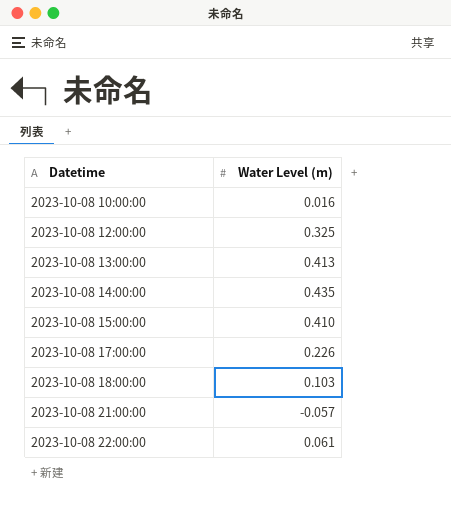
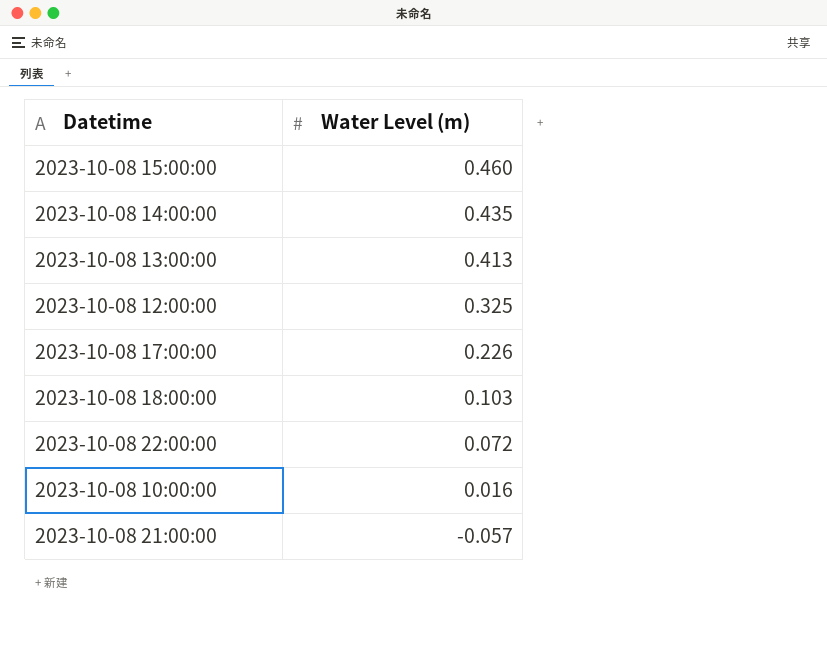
row order: Datetime ascending -> Water Level (m) descending
2023-10-08 15:00:00 | Water Level (m): 0.410 -> 0.460
2023-10-08 22:00:00 | Water Level (m): 0.061 -> 0.072

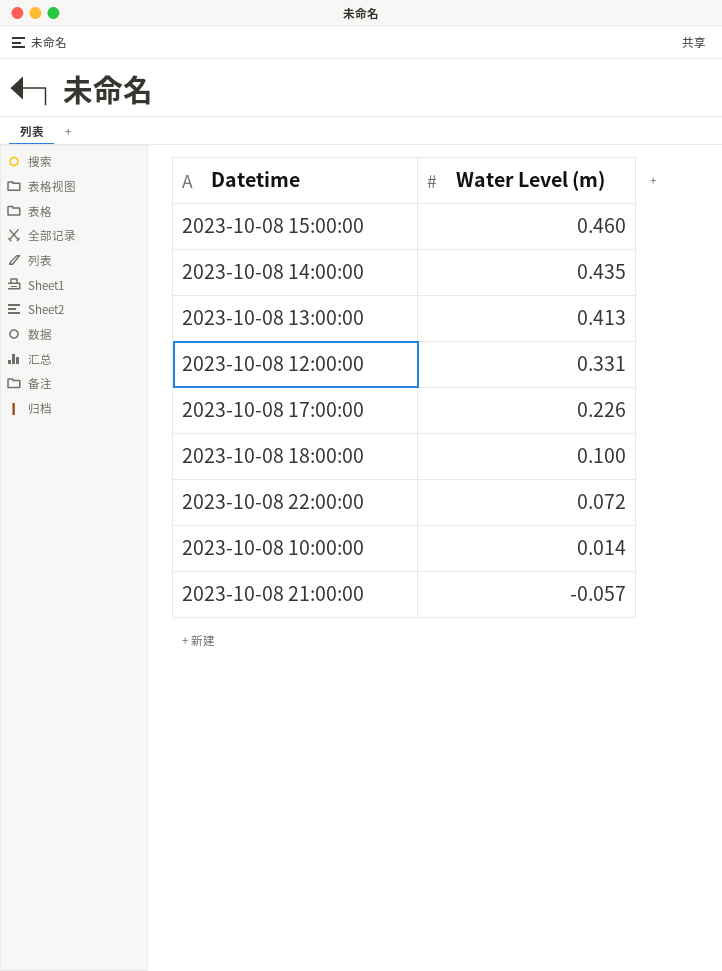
2023-10-08 12:00:00 | Water Level (m): 0.325 -> 0.331
2023-10-08 18:00:00 | Water Level (m): 0.103 -> 0.100
2023-10-08 10:00:00 | Water Level (m): 0.016 -> 0.014

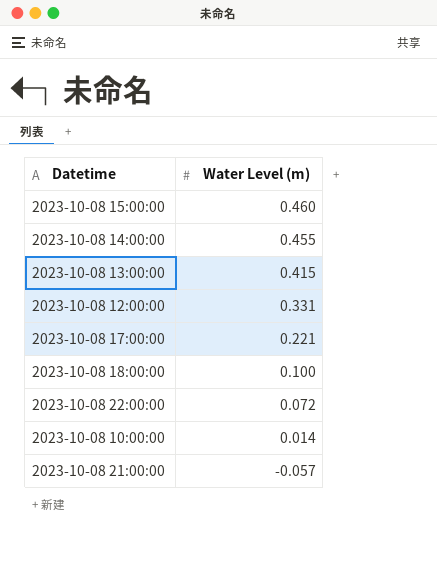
2023-10-08 14:00:00 | Water Level (m): 0.435 -> 0.455
2023-10-08 13:00:00 | Water Level (m): 0.413 -> 0.415
2023-10-08 17:00:00 | Water Level (m): 0.226 -> 0.221

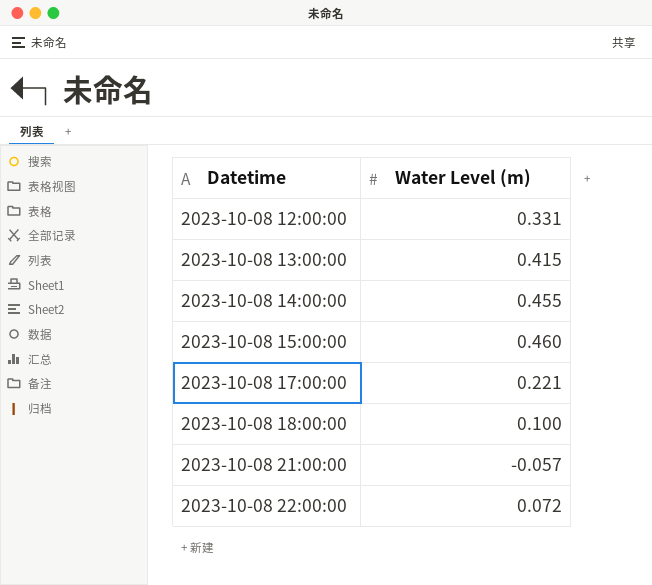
row order: Water Level (m) descending -> Datetime ascending
row 2023-10-08 10:00:00: 0.014 -> none

